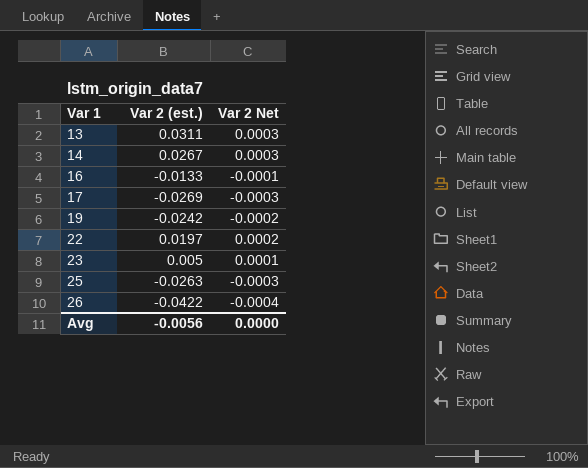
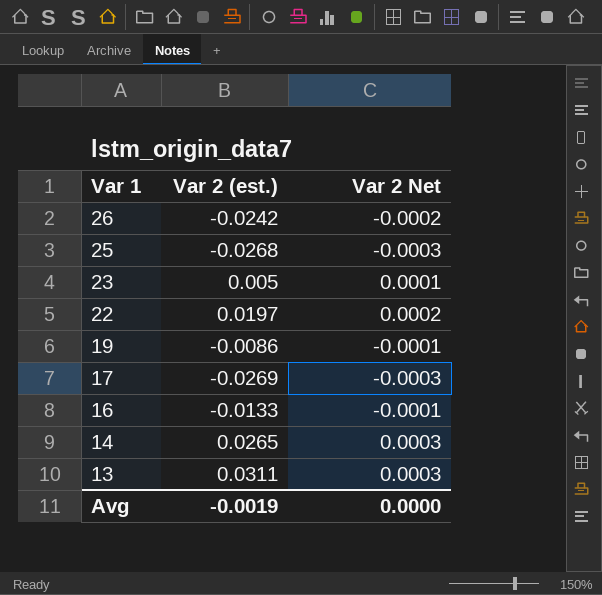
row order: Var 1 ascending -> Var 1 descending
26 | Var 2 (est.): -0.0422 -> -0.0242
26 | Var 2 Net: -0.0004 -> -0.0002
25 | Var 2 (est.): -0.0263 -> -0.0268
19 | Var 2 (est.): -0.0242 -> -0.0086
19 | Var 2 Net: -0.0002 -> -0.0001
14 | Var 2 (est.): 0.0267 -> 0.0265
Avg | Var 2 (est.): -0.0056 -> -0.0019

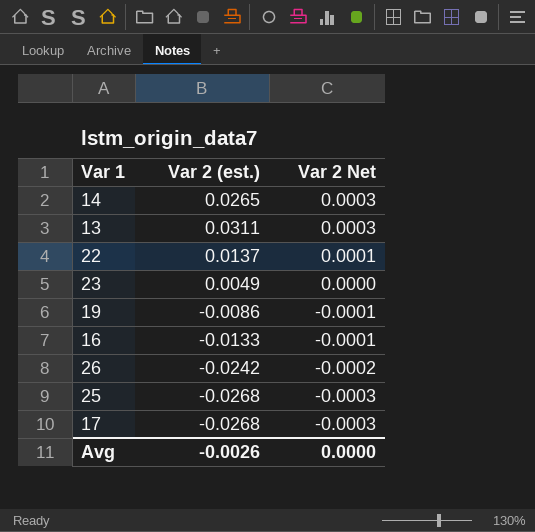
row order: Var 1 descending -> Var 2 Net descending
22 | Var 2 (est.): 0.0197 -> 0.0137
22 | Var 2 Net: 0.0002 -> 0.0001
23 | Var 2 (est.): 0.005 -> 0.0049
23 | Var 2 Net: 0.0001 -> 0.0000
17 | Var 2 (est.): -0.0269 -> -0.0268
Avg | Var 2 (est.): -0.0019 -> -0.0026

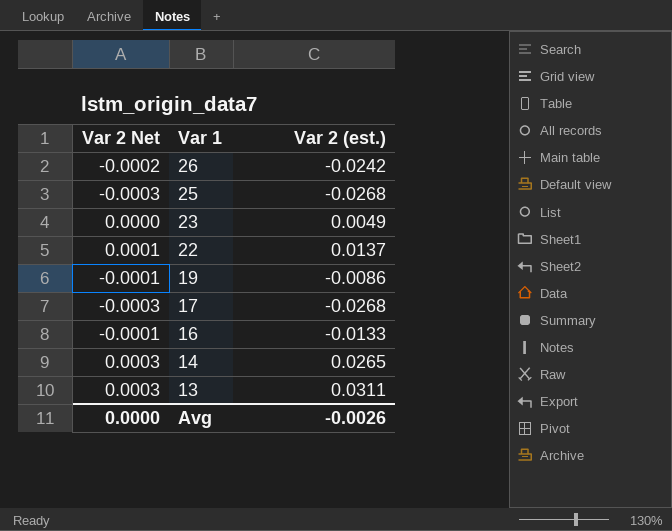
row order: Var 2 Net descending -> Var 1 descending
column Var 2 Net | position: 3 -> 1

